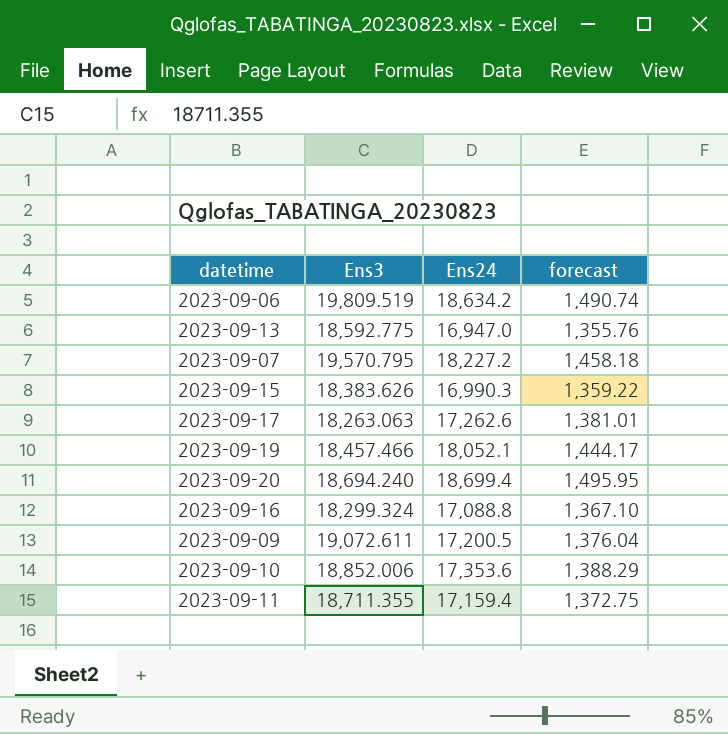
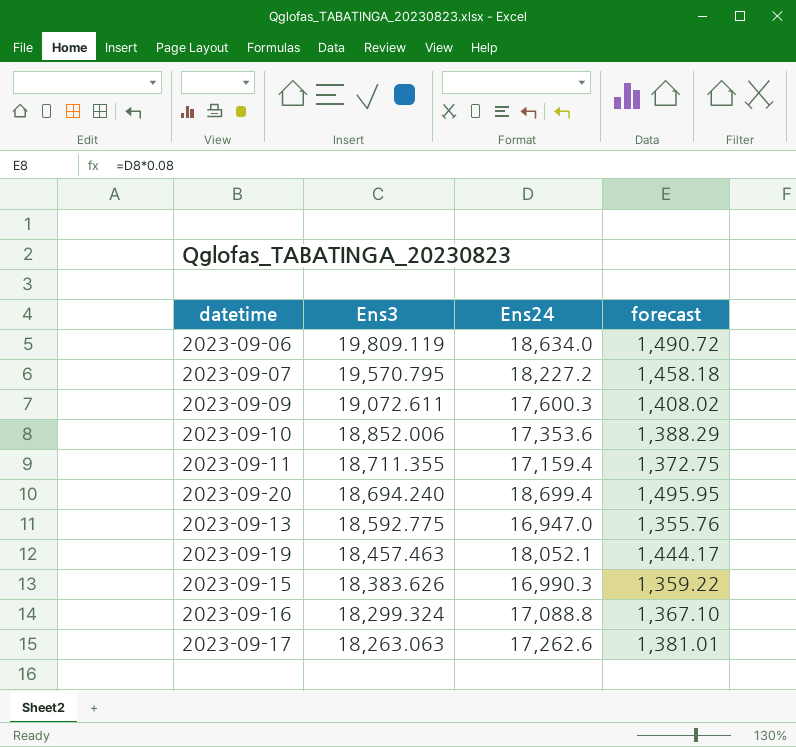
row order: none -> Ens3 descending
2023-09-06 | Ens3: 19,809.519 -> 19,809.119
2023-09-06 | Ens24: 18,634.2 -> 18,634.0
2023-09-06 | forecast: 1,490.74 -> 1,490.72
2023-09-09 | Ens24: 17,200.5 -> 17,600.3
2023-09-09 | forecast: 1,376.04 -> 1,408.02
2023-09-19 | Ens3: 18,457.466 -> 18,457.463

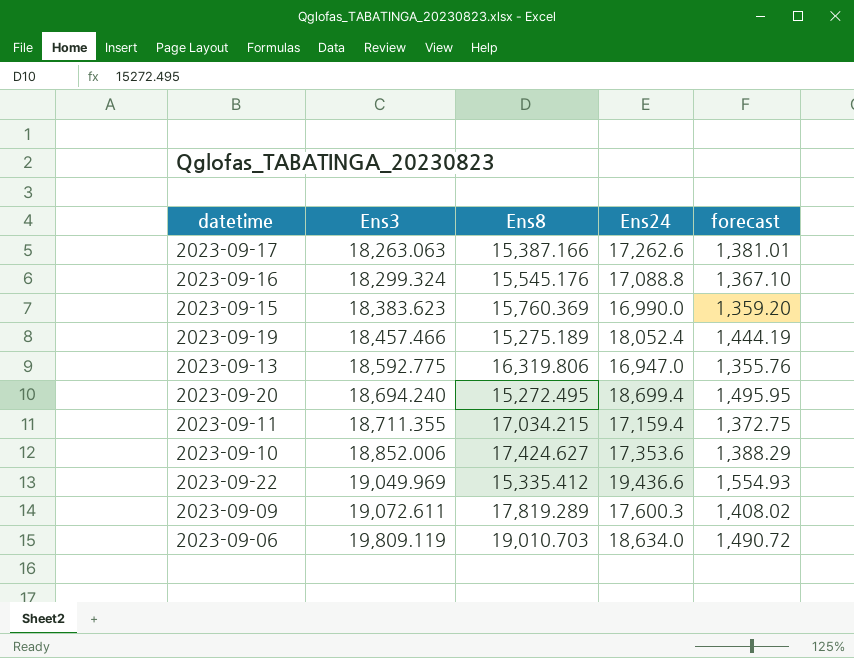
row order: Ens3 descending -> Ens3 ascending
column Ens8 | position: none -> 3
row 2023-09-07: 19,570.795 | 18,227.2 | 1,458.18 -> none
2023-09-15 | Ens3: 18,383.626 -> 18,383.623
2023-09-15 | Ens24: 16,990.3 -> 16,990.0
2023-09-15 | forecast: 1,359.22 -> 1,359.20
2023-09-19 | Ens3: 18,457.463 -> 18,457.466
2023-09-19 | Ens24: 18,052.1 -> 18,052.4
2023-09-19 | forecast: 1,444.17 -> 1,444.19
row 2023-09-22: none -> 19,049.969 | 15,335.412 | 19,436.6 | 1,554.93

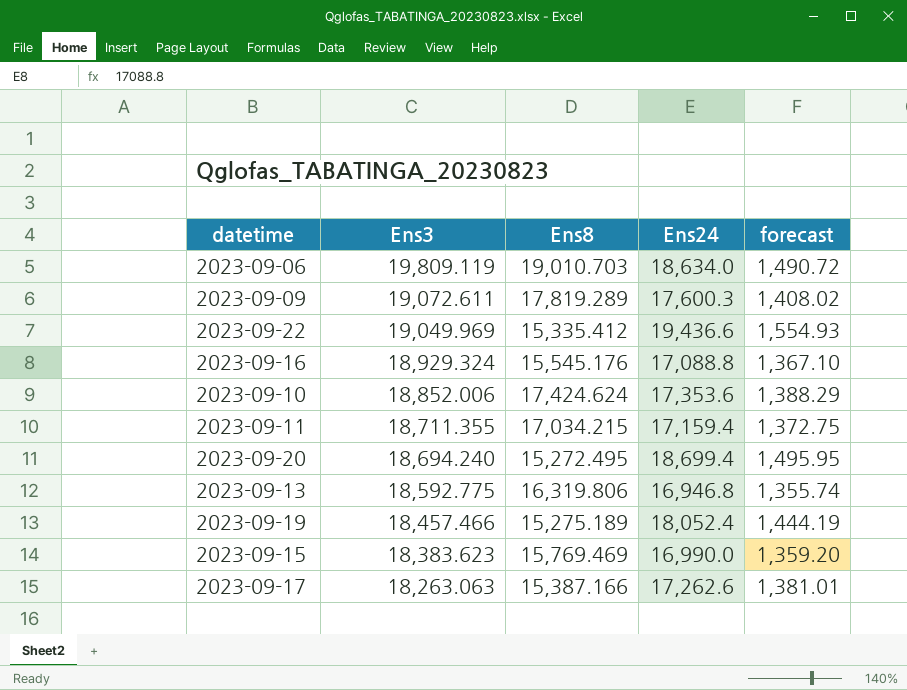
row order: Ens3 ascending -> Ens3 descending
2023-09-16 | Ens3: 18,299.324 -> 18,929.324
2023-09-10 | Ens8: 17,424.627 -> 17,424.624
2023-09-13 | Ens24: 16,947.0 -> 16,946.8
2023-09-13 | forecast: 1,355.76 -> 1,355.74
2023-09-15 | Ens8: 15,760.369 -> 15,769.469

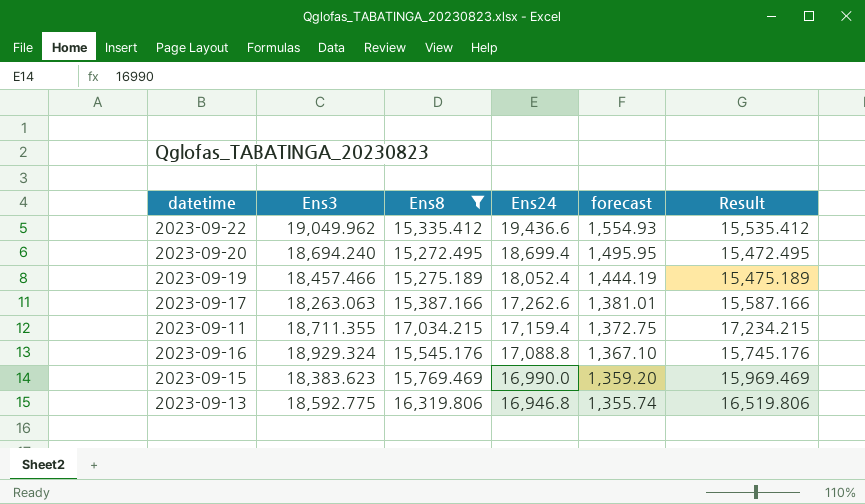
filter: none -> Ens8 <= 17,034.215
row order: Ens3 descending -> Ens24 descending
column Result | formula: none -> [Ens8] + 200
2023-09-22 | Ens3: 19,049.969 -> 19,049.962

